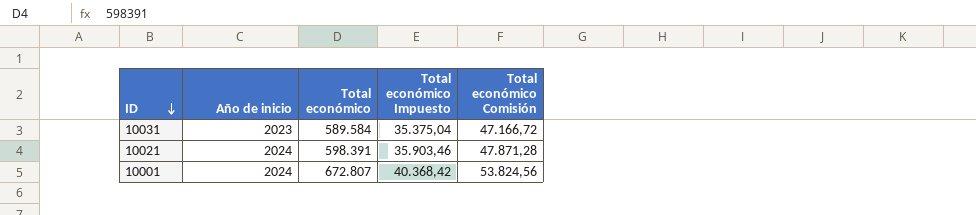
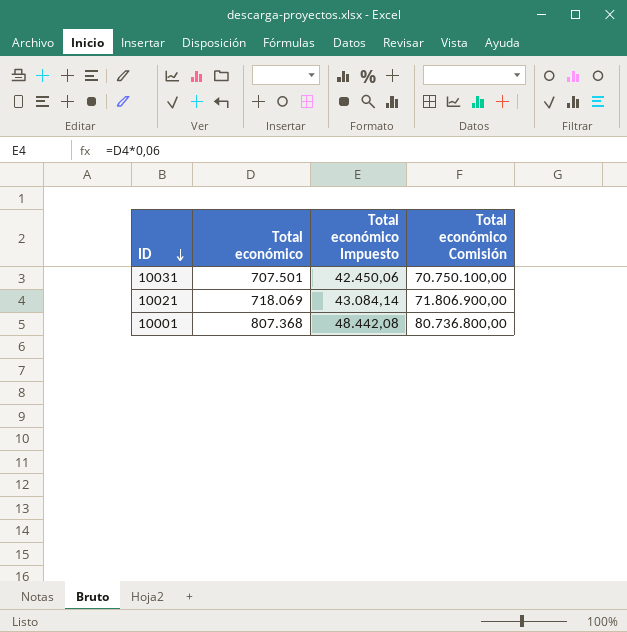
column Año de inicio | position: 2 -> none
column Total económico Comisión | formula: [Total económico] * 0,08 -> [Total económico] * 100
10031 | Total económico: 589.584 -> 707.501
10031 | Total económico Impuesto: 35.375,04 -> 42.450,06
10021 | Total económico: 598.391 -> 718.069
10021 | Total económico Impuesto: 35.903,46 -> 43.084,14
10001 | Total económico: 672.807 -> 807.368
10001 | Total económico Impuesto: 40.368,42 -> 48.442,08

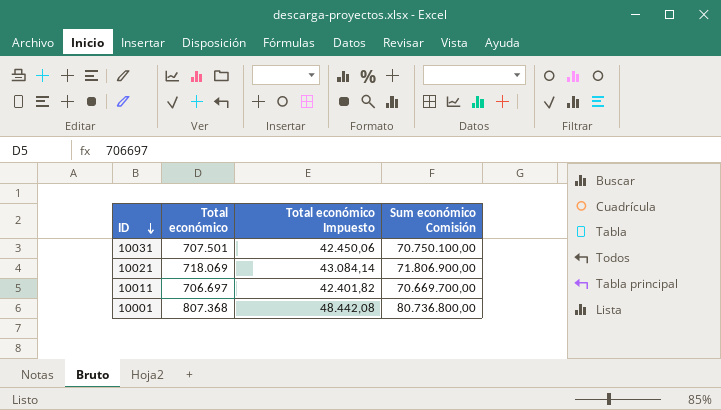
column name: Total económico Comisión -> Sum económico Comisión
row 10011: none -> 706.697 | 42.401,82 | 70.669.700,00

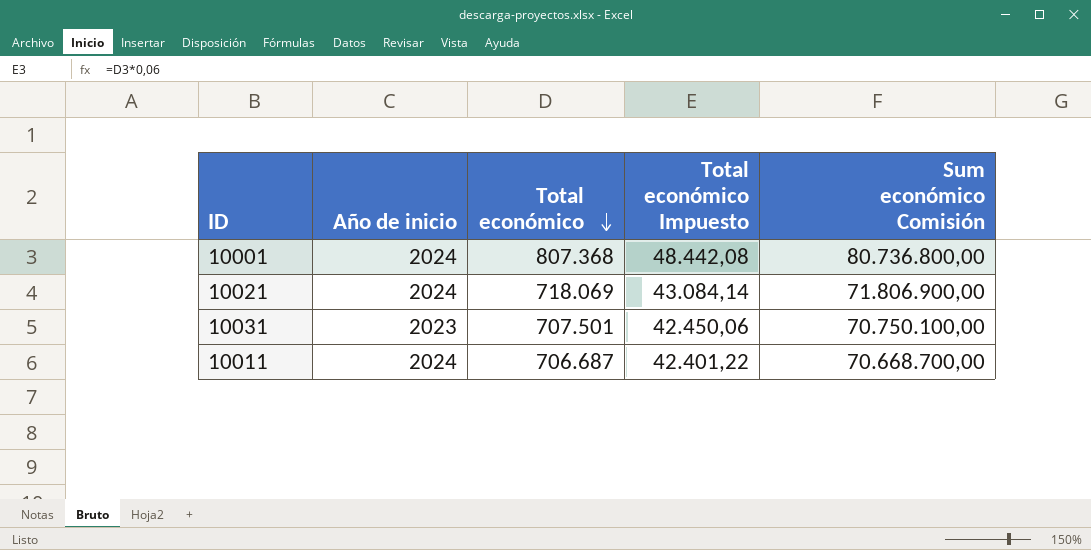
row order: ID descending -> Total económico descending
column Año de inicio | position: none -> 2
10011 | Total económico: 706.697 -> 706.687
10011 | Total económico Impuesto: 42.401,82 -> 42.401,22
10011 | Sum económico Comisión: 70.669.700,00 -> 70.668.700,00

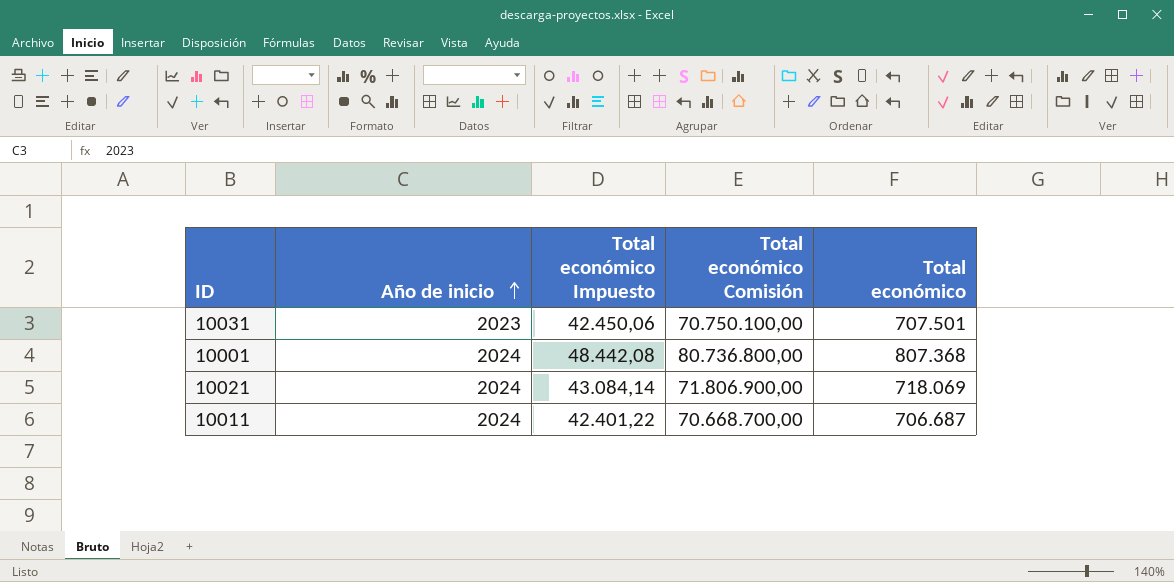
row order: Total económico descending -> Año de inicio ascending
column name: Sum económico Comisión -> Total económico Comisión
column Total económico | position: 3 -> 5

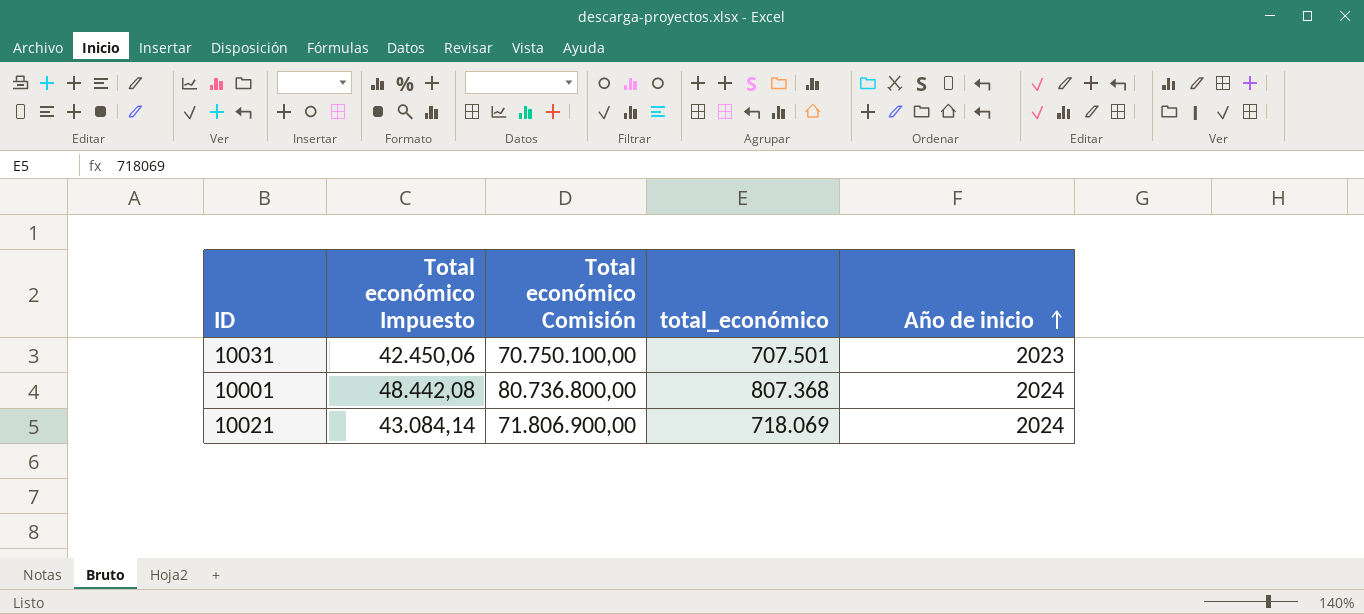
column name: Total económico -> total_económico
column Año de inicio | position: 2 -> 5
row 10011: 2024 | 42.401,22 | 70.668.700,00 | 706.687 -> none

